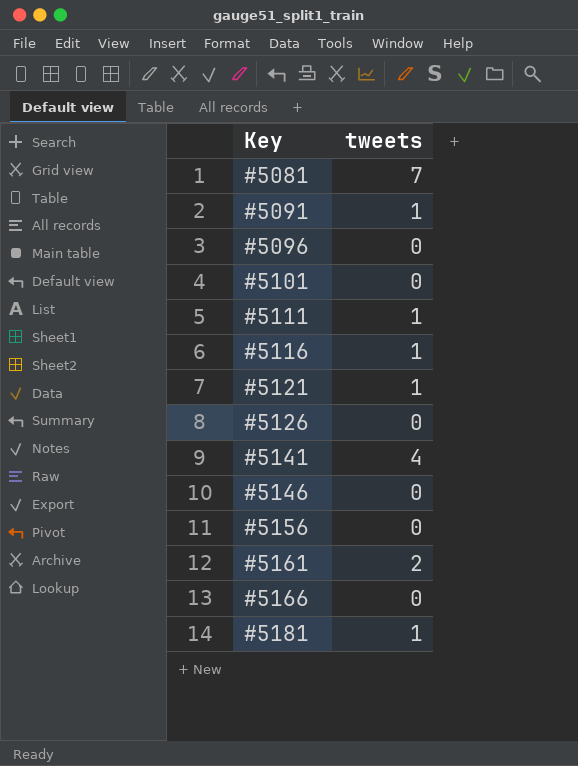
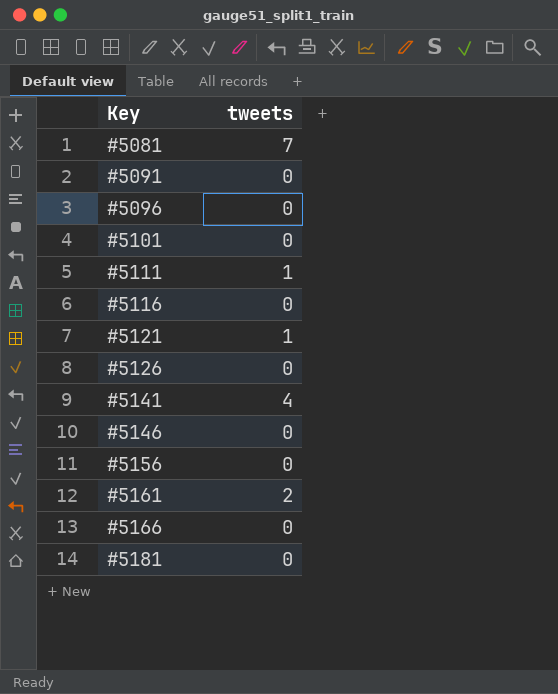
#5091 | tweets: 1 -> 0
#5116 | tweets: 1 -> 0
#5181 | tweets: 1 -> 0

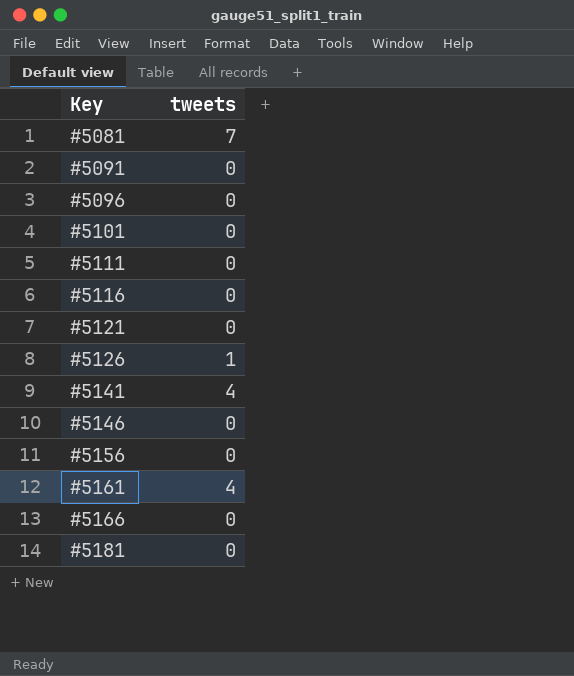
#5111 | tweets: 1 -> 0
#5121 | tweets: 1 -> 0
#5126 | tweets: 0 -> 1
#5161 | tweets: 2 -> 4

